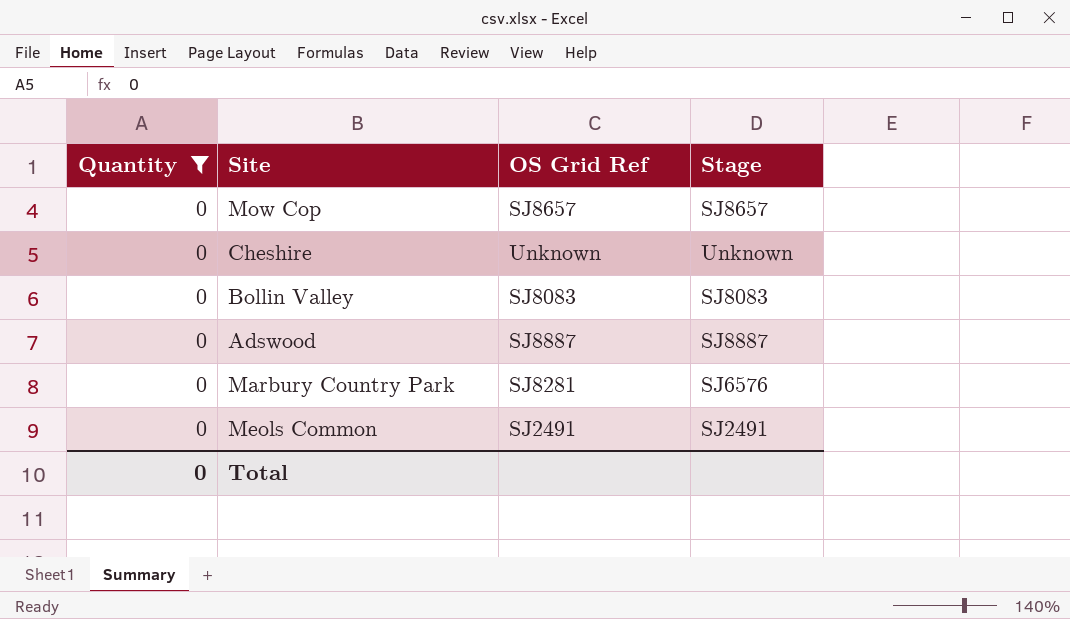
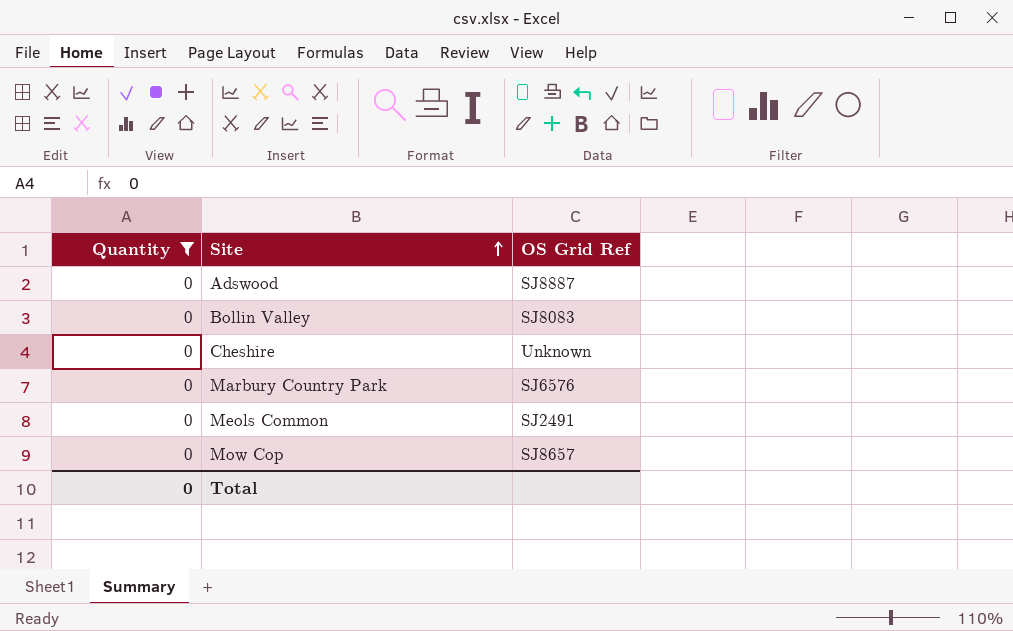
row order: none -> Site ascending
column Stage | position: 4 -> none
Marbury Country Park | OS Grid Ref: SJ8281 -> SJ6576

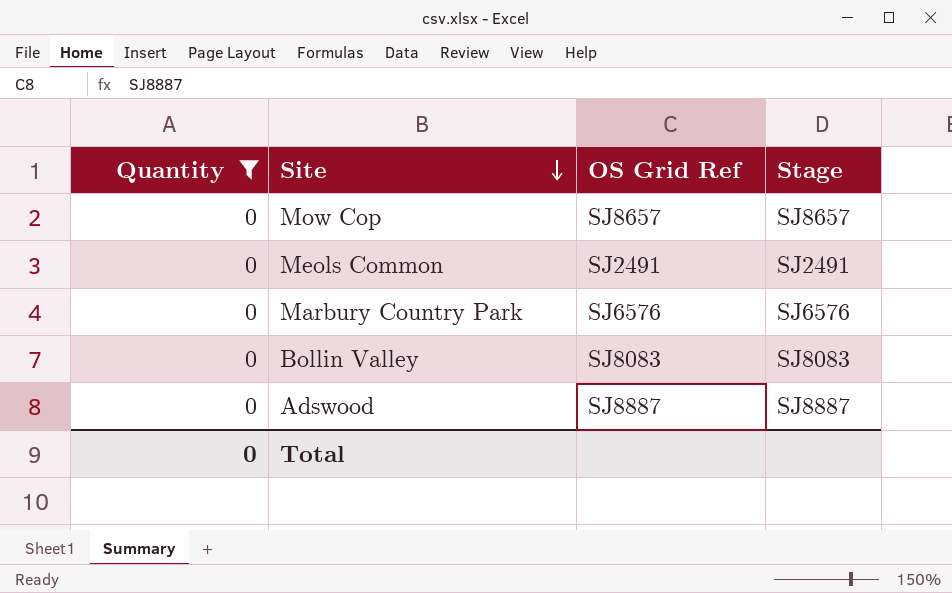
row order: Site ascending -> Site descending
column Stage | position: none -> 4
row Cheshire: 0 | Unknown -> none

